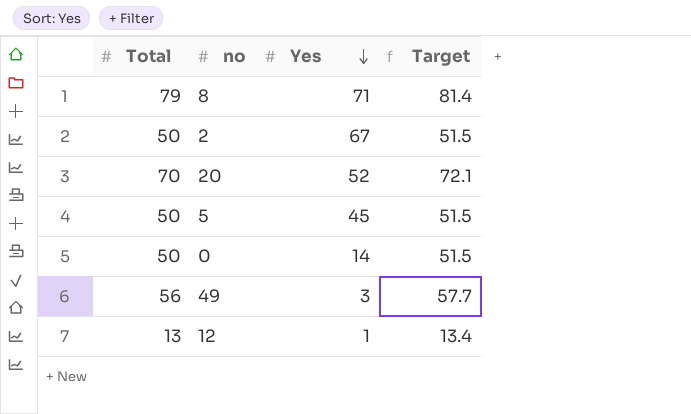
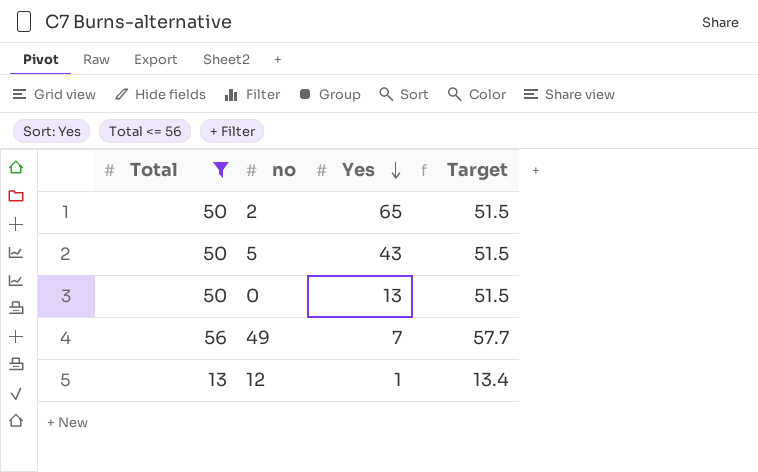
filter: none -> Total <= 56
2 | Yes: 67 -> 65
5 | Yes: 45 -> 43
0 | Yes: 14 -> 13
49 | Yes: 3 -> 7

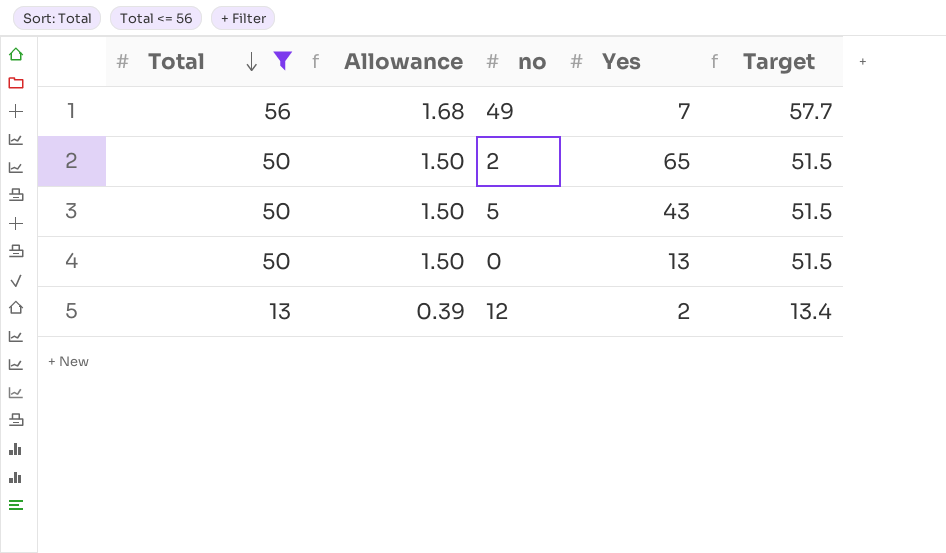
row order: Yes descending -> Total descending
column Allowance | formula: none -> [Total] * 0.03
12 | Yes: 1 -> 2

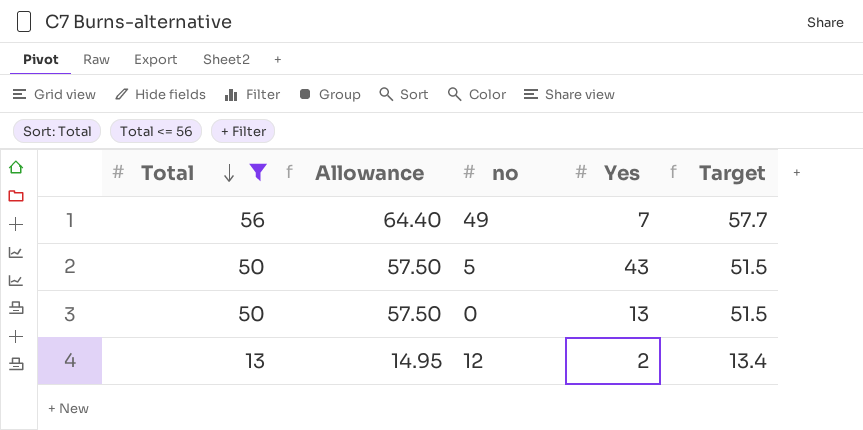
column Allowance | formula: [Total] * 0.03 -> [Total] * 1.15
row 2: 50 | 1.50 | 65 | 51.5 -> none

